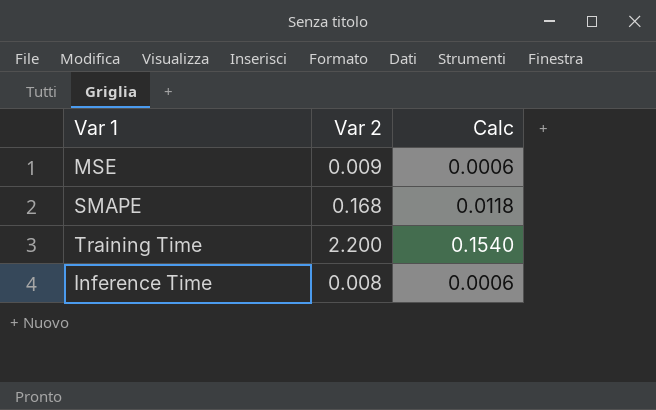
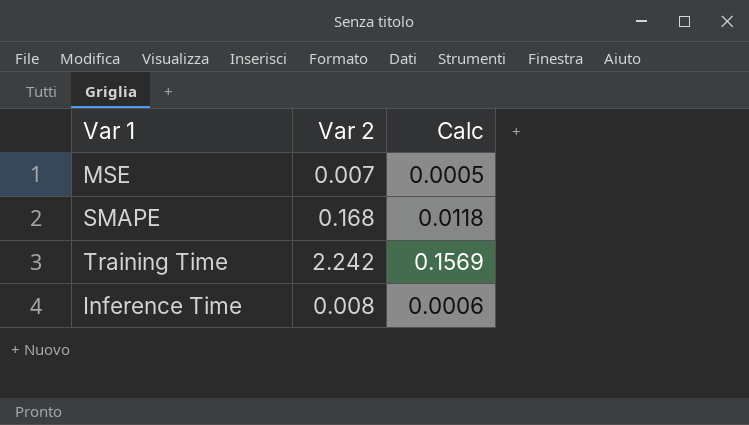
MSE | Var 2: 0.009 -> 0.007
MSE | Calc: 0.0006 -> 0.0005
Training Time | Var 2: 2.200 -> 2.242
Training Time | Calc: 0.1540 -> 0.1569

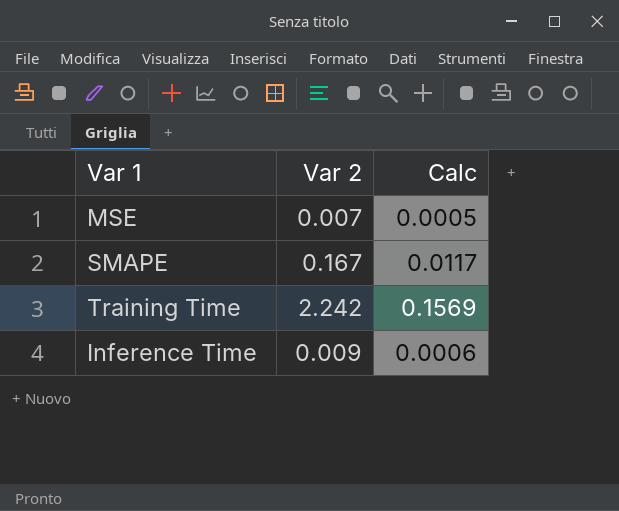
SMAPE | Var 2: 0.168 -> 0.167
SMAPE | Calc: 0.0118 -> 0.0117
Inference Time | Var 2: 0.008 -> 0.009

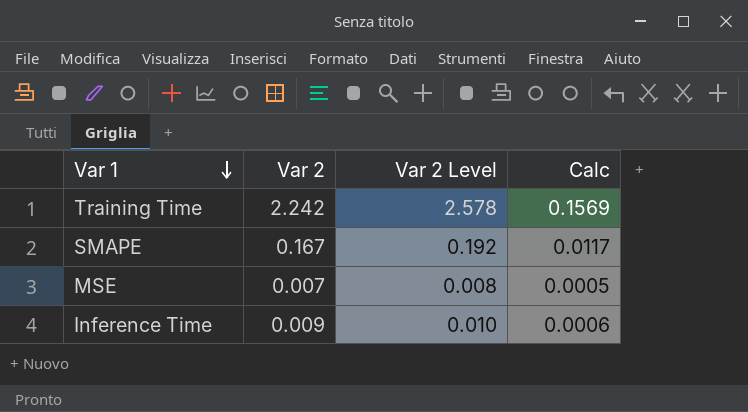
row order: none -> Var 1 descending
column Var 2 Level | formula: none -> [Var 2] * 1.15

